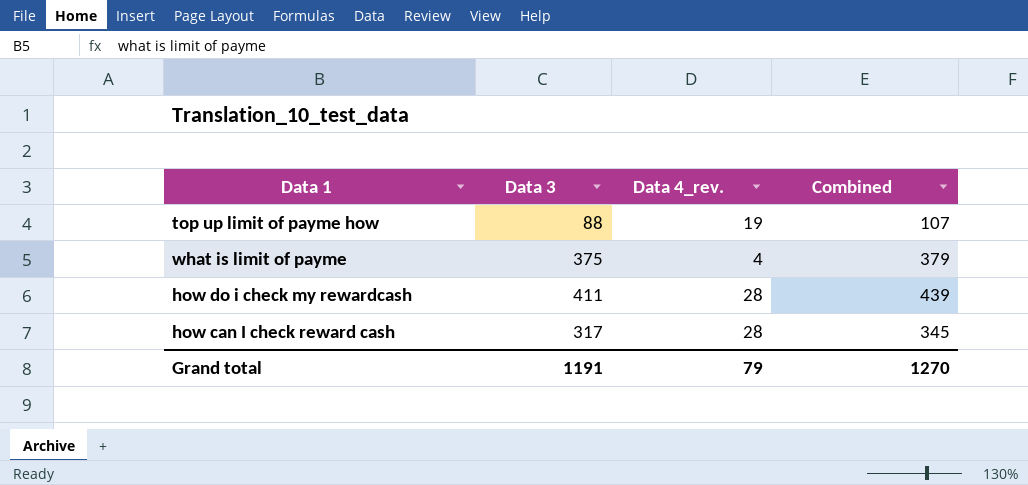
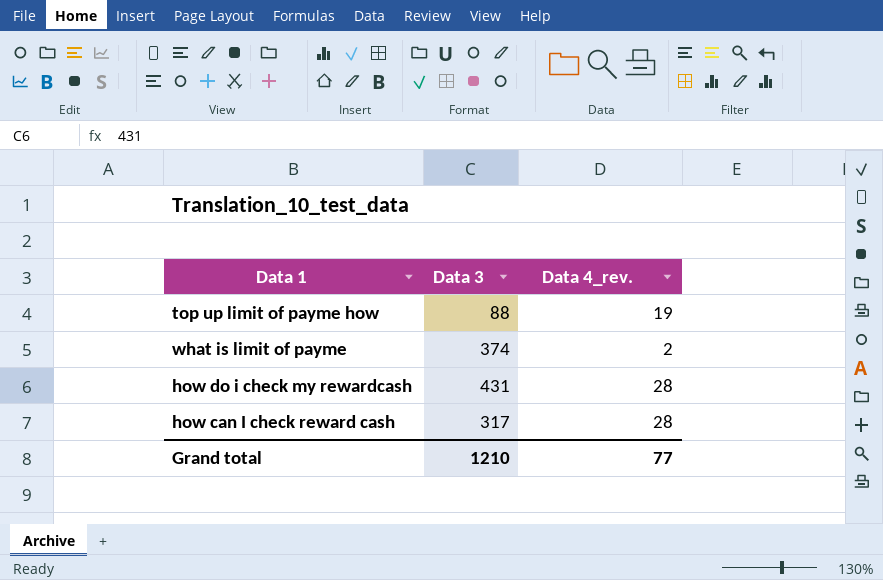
column Combined | formula: [Data 3] + [Data 4_rev.] -> none
what is limit of payme | Data 3: 375 -> 374
what is limit of payme | Data 4_rev.: 4 -> 2
how do i check my rewardcash | Data 3: 411 -> 431
Grand total | Data 3: 1191 -> 1210
Grand total | Data 4_rev.: 79 -> 77

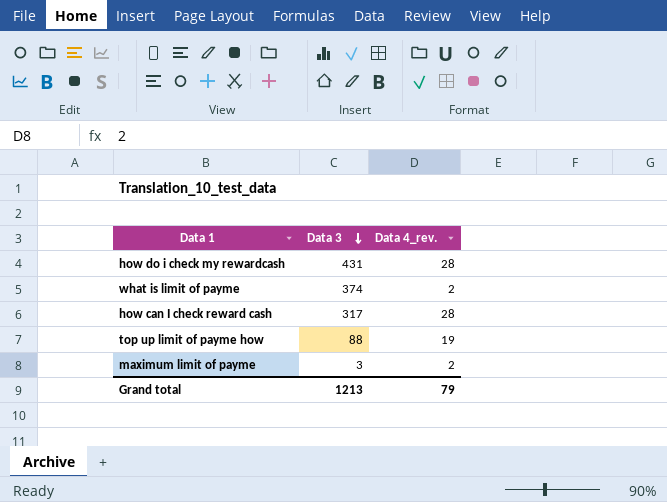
row order: none -> Data 3 descending
row maximum limit of payme: none -> 3 | 2
Grand total | Data 3: 1210 -> 1213
Grand total | Data 4_rev.: 77 -> 79

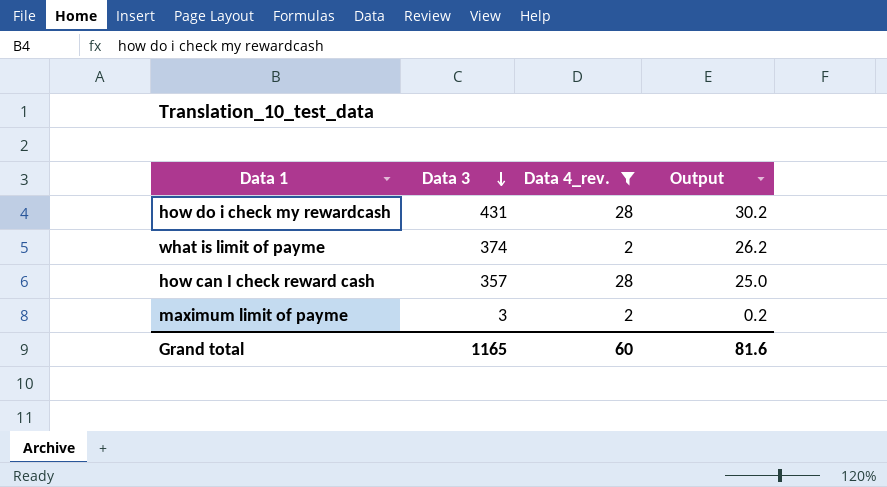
filter: none -> Data 4_rev. != 19
column Output | formula: none -> [Data 3] * 0.07
how can I check reward cash | Data 3: 317 -> 357
Grand total | Data 3: 1213 -> 1165
Grand total | Data 4_rev.: 79 -> 60

